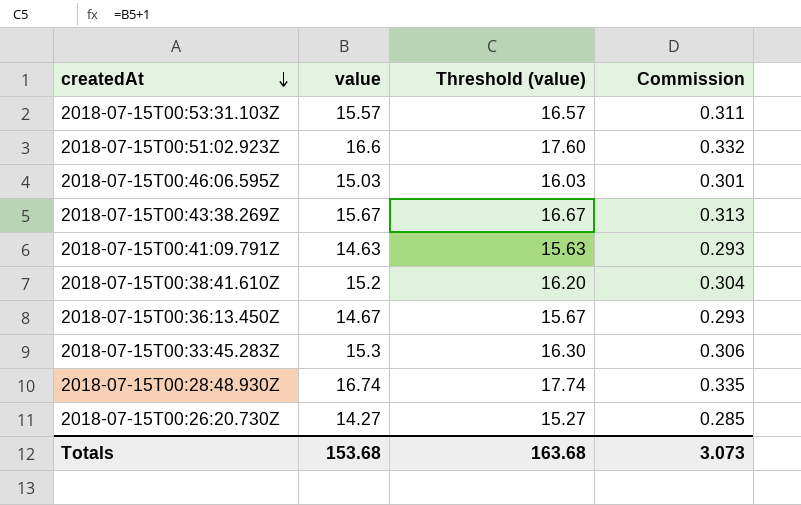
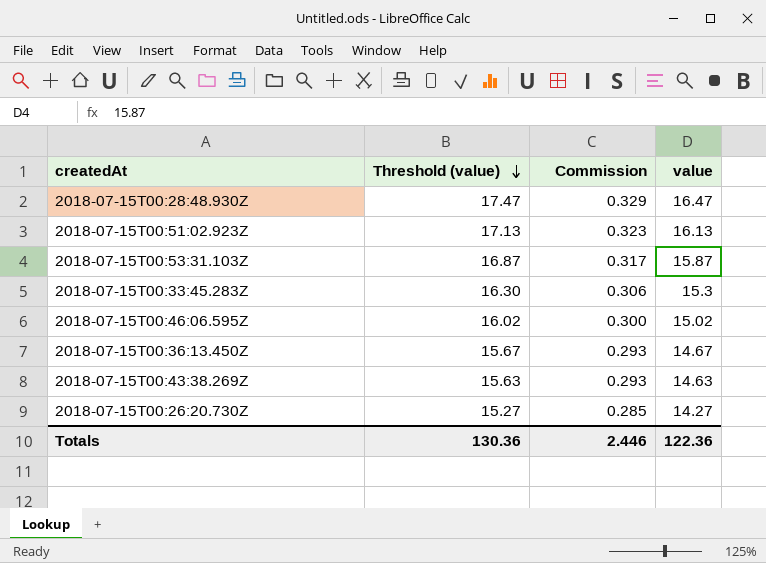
row order: createdAt descending -> Threshold (value) descending
column value | position: 2 -> 4
row 2018-07-15T00:41:09.791Z: 14.63 | 15.63 | 0.293 -> none
row 2018-07-15T00:38:41.610Z: 15.2 | 16.20 | 0.304 -> none
2018-07-15T00:28:48.930Z | Threshold (value): 17.74 -> 17.47
2018-07-15T00:28:48.930Z | Commission: 0.335 -> 0.329
2018-07-15T00:28:48.930Z | value: 16.74 -> 16.47
2018-07-15T00:51:02.923Z | Threshold (value): 17.60 -> 17.13
2018-07-15T00:51:02.923Z | Commission: 0.332 -> 0.323
2018-07-15T00:51:02.923Z | value: 16.6 -> 16.13
2018-07-15T00:53:31.103Z | Threshold (value): 16.57 -> 16.87
2018-07-15T00:53:31.103Z | Commission: 0.311 -> 0.317
2018-07-15T00:53:31.103Z | value: 15.57 -> 15.87
2018-07-15T00:46:06.595Z | Threshold (value): 16.03 -> 16.02
2018-07-15T00:46:06.595Z | Commission: 0.301 -> 0.300
2018-07-15T00:46:06.595Z | value: 15.03 -> 15.02
2018-07-15T00:43:38.269Z | Threshold (value): 16.67 -> 15.63
2018-07-15T00:43:38.269Z | Commission: 0.313 -> 0.293
2018-07-15T00:43:38.269Z | value: 15.67 -> 14.63
Totals | Threshold (value): 163.68 -> 130.36
Totals | Commission: 3.073 -> 2.446
Totals | value: 153.68 -> 122.36

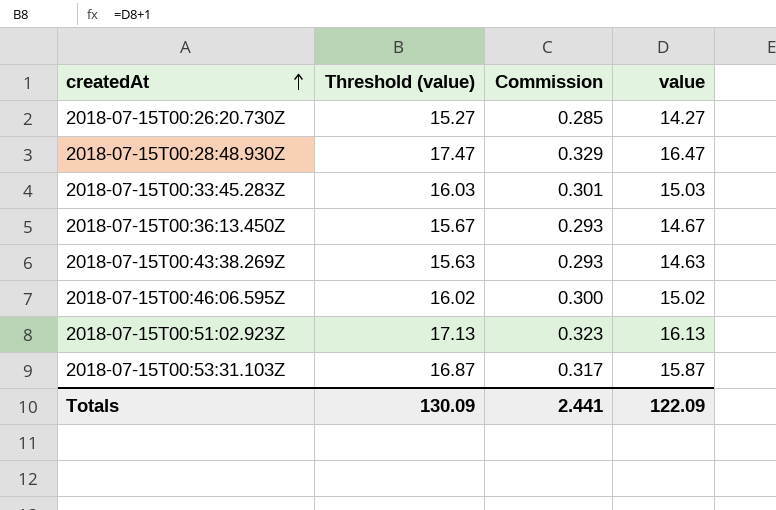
row order: Threshold (value) descending -> createdAt ascending
2018-07-15T00:33:45.283Z | Threshold (value): 16.30 -> 16.03
2018-07-15T00:33:45.283Z | Commission: 0.306 -> 0.301
2018-07-15T00:33:45.283Z | value: 15.3 -> 15.03
Totals | Threshold (value): 130.36 -> 130.09
Totals | Commission: 2.446 -> 2.441
Totals | value: 122.36 -> 122.09

